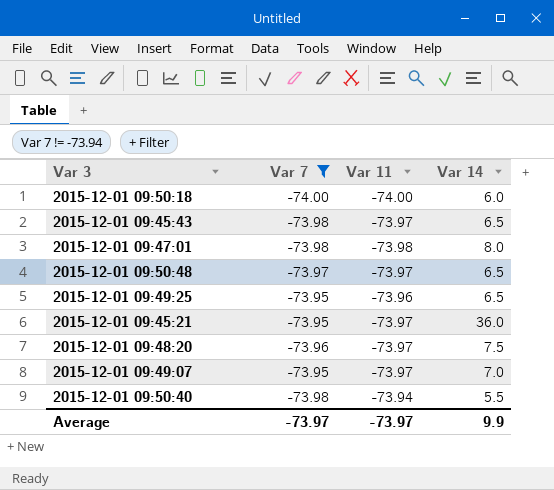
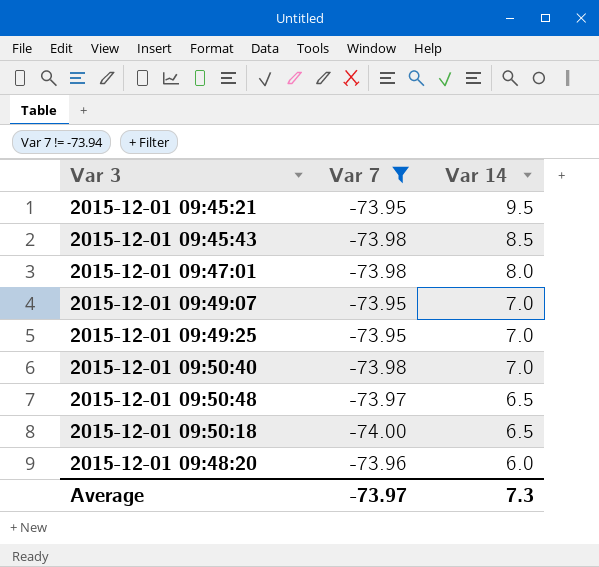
row order: none -> Var 14 descending
column Var 11 | position: 3 -> none
2015-12-01 09:45:21 | Var 14: 36.0 -> 9.5
2015-12-01 09:45:43 | Var 14: 6.5 -> 8.5
2015-12-01 09:49:25 | Var 14: 6.5 -> 7.0
2015-12-01 09:50:40 | Var 14: 5.5 -> 7.0
2015-12-01 09:50:18 | Var 14: 6.0 -> 6.5
2015-12-01 09:48:20 | Var 14: 7.5 -> 6.0
Average | Var 14: 9.9 -> 7.3

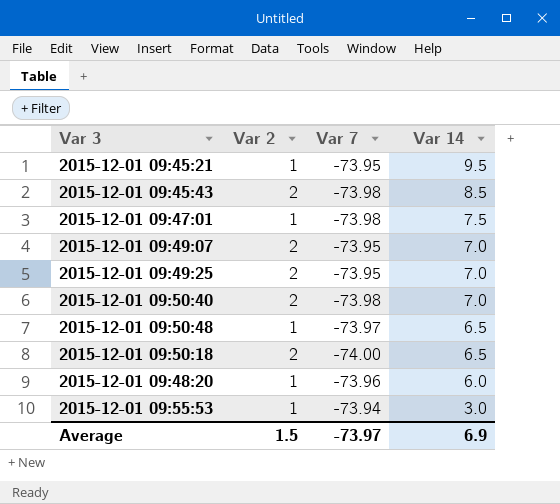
filter: Var 7 != -73.94 -> none
column Var 2 | position: none -> 2
2015-12-01 09:47:01 | Var 14: 8.0 -> 7.5
Average | Var 14: 7.3 -> 6.9

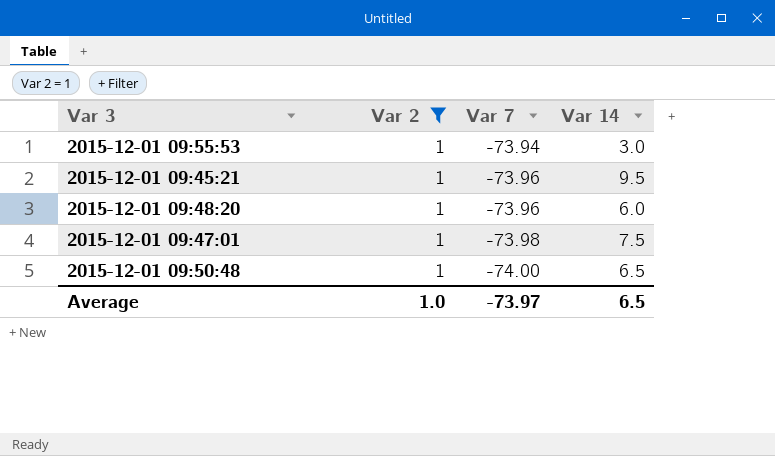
filter: none -> Var 2 = 1
row order: Var 14 descending -> Var 7 descending
2015-12-01 09:45:21 | Var 7: -73.95 -> -73.96
2015-12-01 09:50:48 | Var 7: -73.97 -> -74.00
Average | Var 2: 1.5 -> 1.0
Average | Var 14: 6.9 -> 6.5

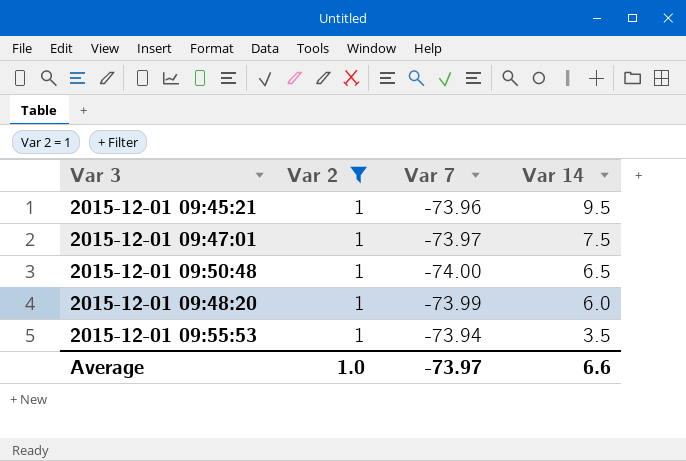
row order: Var 7 descending -> Var 14 descending
2015-12-01 09:47:01 | Var 7: -73.98 -> -73.97
2015-12-01 09:48:20 | Var 7: -73.96 -> -73.99
2015-12-01 09:55:53 | Var 14: 3.0 -> 3.5
Average | Var 14: 6.5 -> 6.6

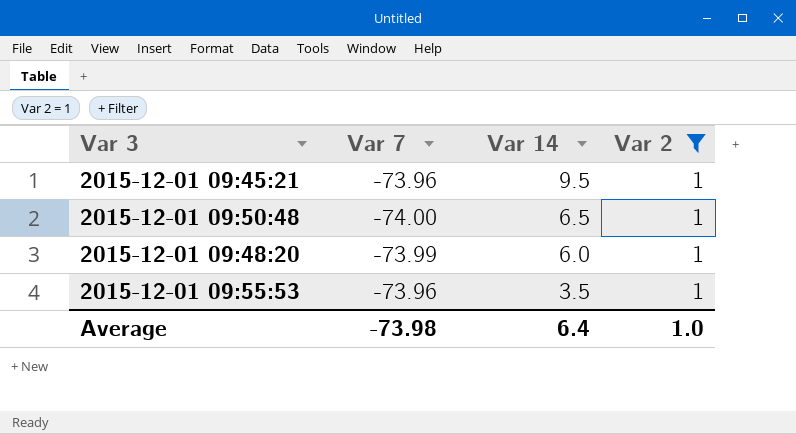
column Var 2 | position: 2 -> 4
row 2015-12-01 09:47:01: 1 | -73.97 | 7.5 -> none
2015-12-01 09:55:53 | Var 7: -73.94 -> -73.96
Average | Var 7: -73.97 -> -73.98
Average | Var 14: 6.6 -> 6.4

